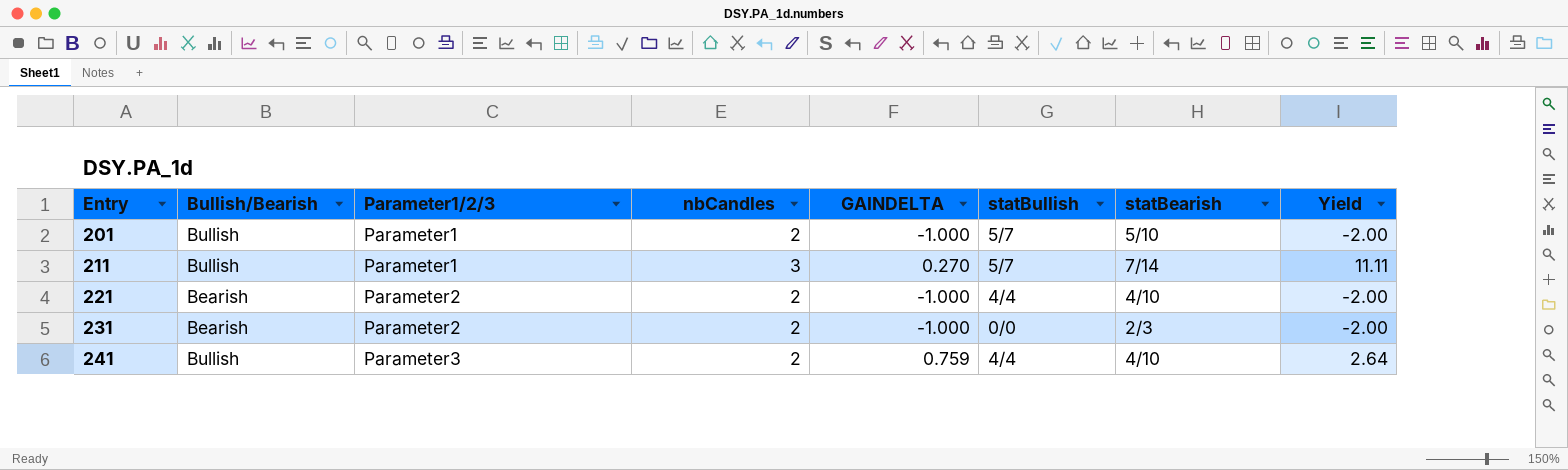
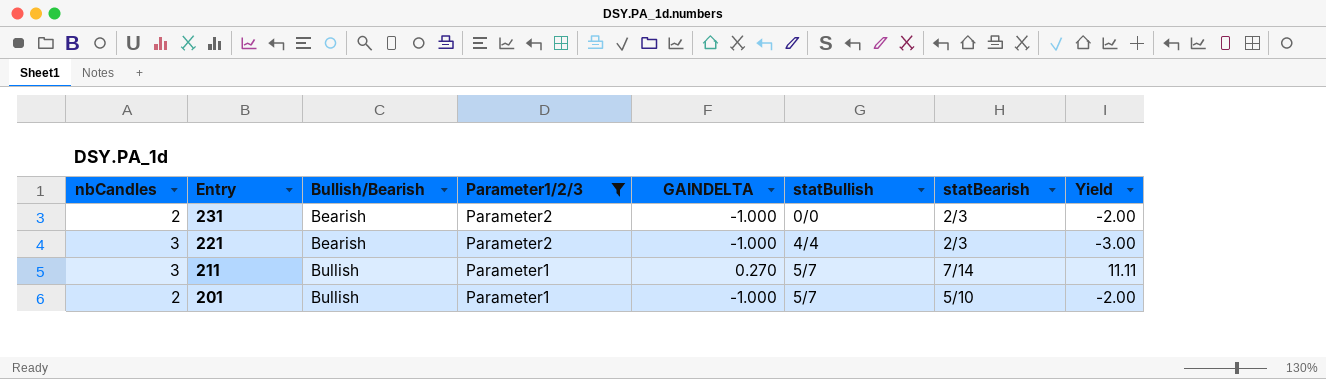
filter: none -> Parameter1/2/3 != Parameter3
row order: Entry ascending -> Entry descending
column nbCandles | position: 4 -> 1
221 | nbCandles: 2 -> 3
221 | statBearish: 4/10 -> 2/3
221 | Yield: -2.00 -> -3.00

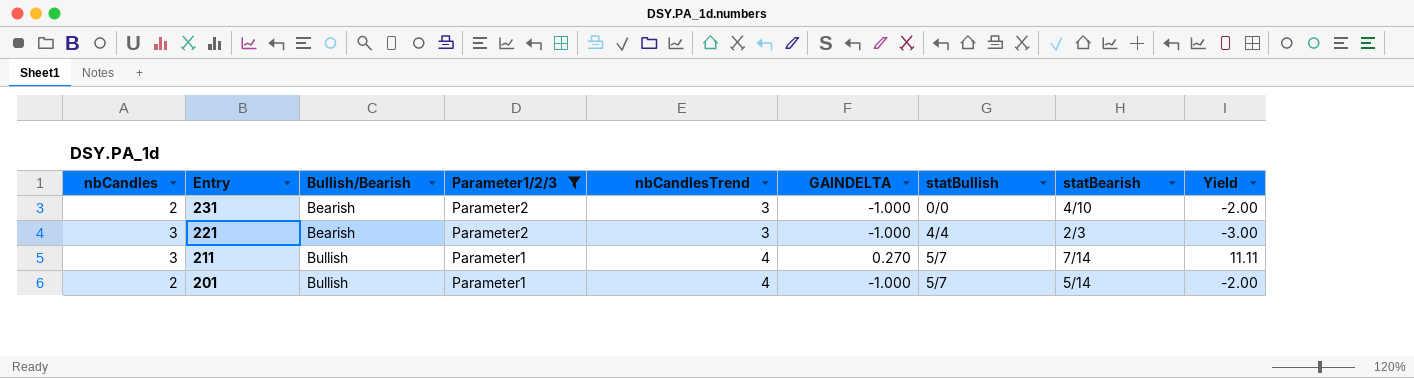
column nbCandlesTrend | position: none -> 5
231 | statBearish: 2/3 -> 4/10
201 | statBearish: 5/10 -> 5/14

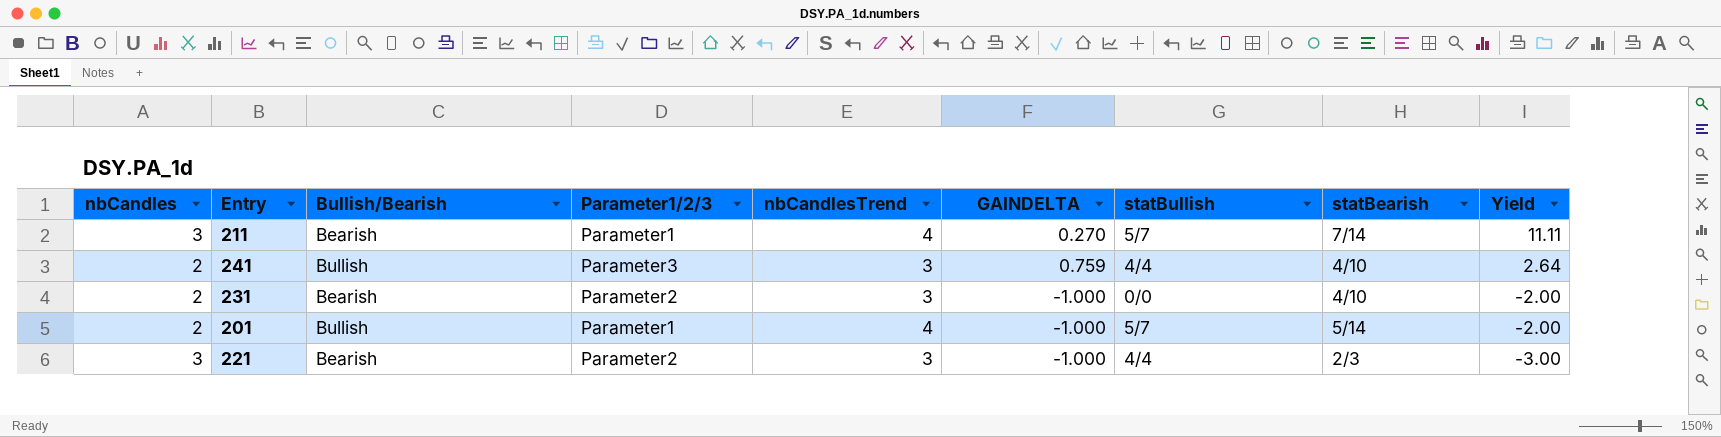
filter: Parameter1/2/3 != Parameter3 -> none
row order: Entry descending -> Yield descending
211 | Bullish/Bearish: Bullish -> Bearish

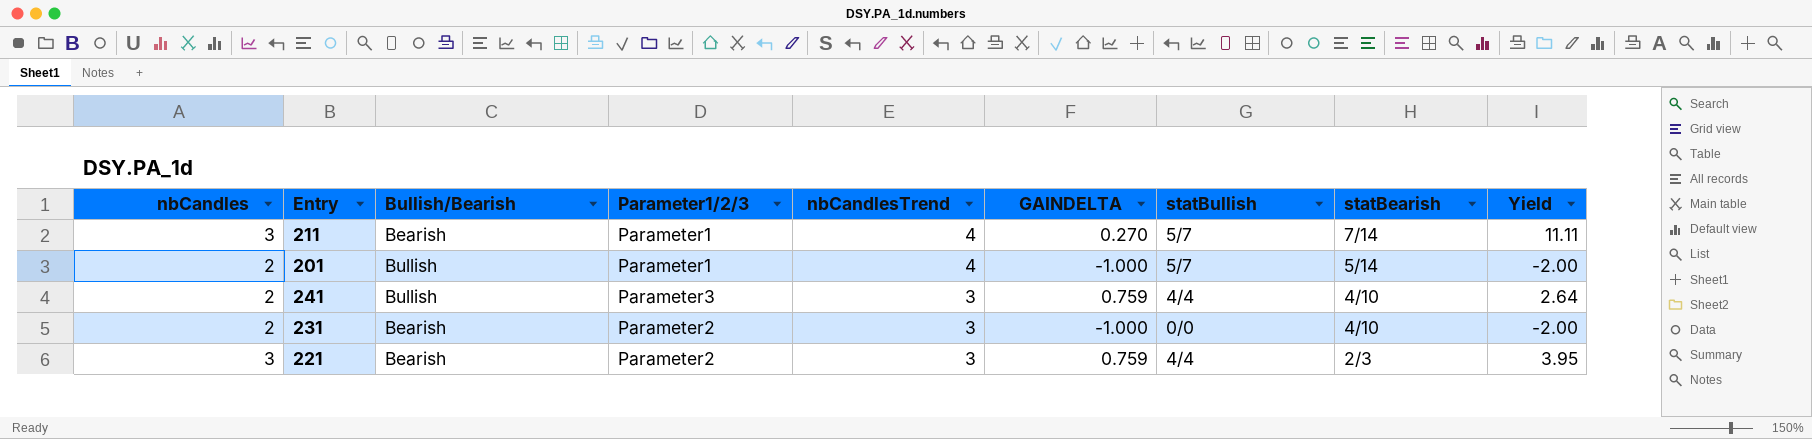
row order: Yield descending -> nbCandlesTrend descending
221 | GAINDELTA: -1.000 -> 0.759
221 | Yield: -3.00 -> 3.95

